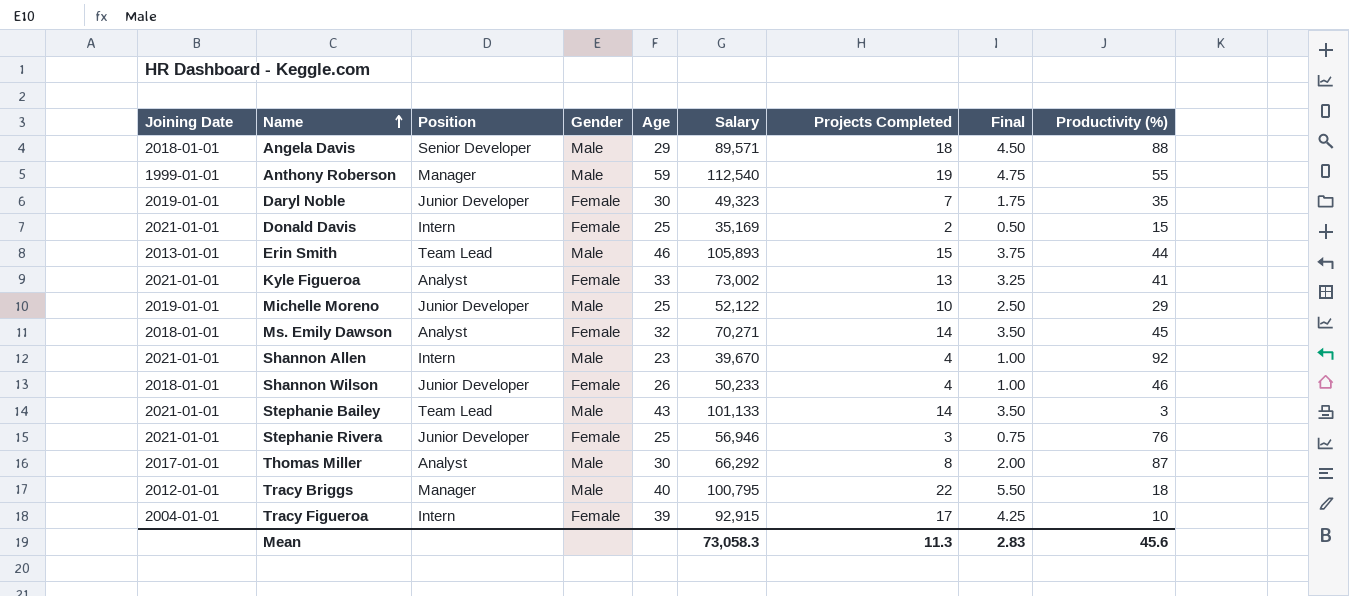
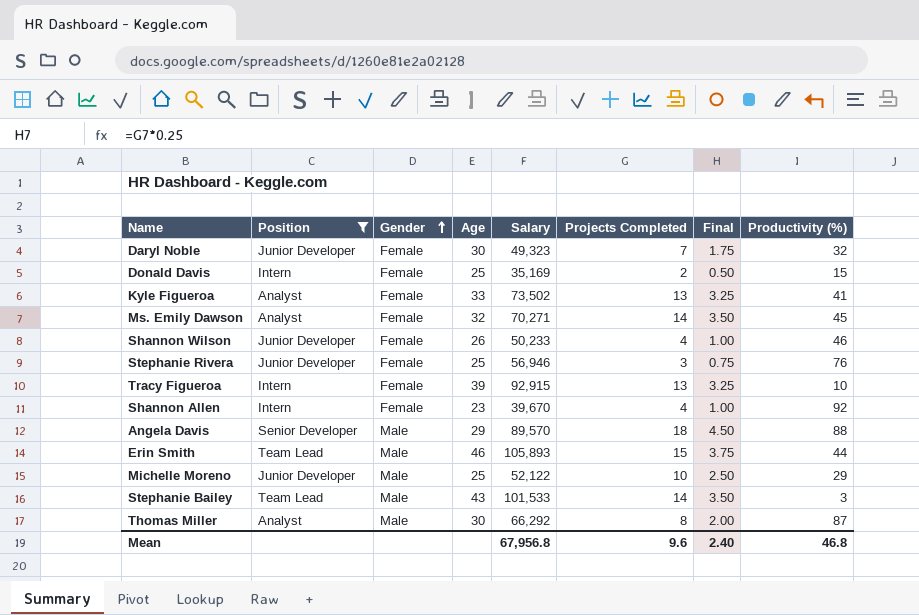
filter: none -> Position != Manager
row order: Name ascending -> Gender ascending
column Joining Date | position: 1 -> none
Daryl Noble | Productivity (%): 35 -> 32
Kyle Figueroa | Salary: 73,002 -> 73,502
Tracy Figueroa | Projects Completed: 17 -> 13
Tracy Figueroa | Final: 4.25 -> 3.25
Shannon Allen | Gender: Male -> Female
Angela Davis | Salary: 89,571 -> 89,570
Stephanie Bailey | Salary: 101,133 -> 101,533
Mean | Salary: 73,058.3 -> 67,956.8
Mean | Projects Completed: 11.3 -> 9.6
Mean | Final: 2.83 -> 2.40
Mean | Productivity (%): 45.6 -> 46.8

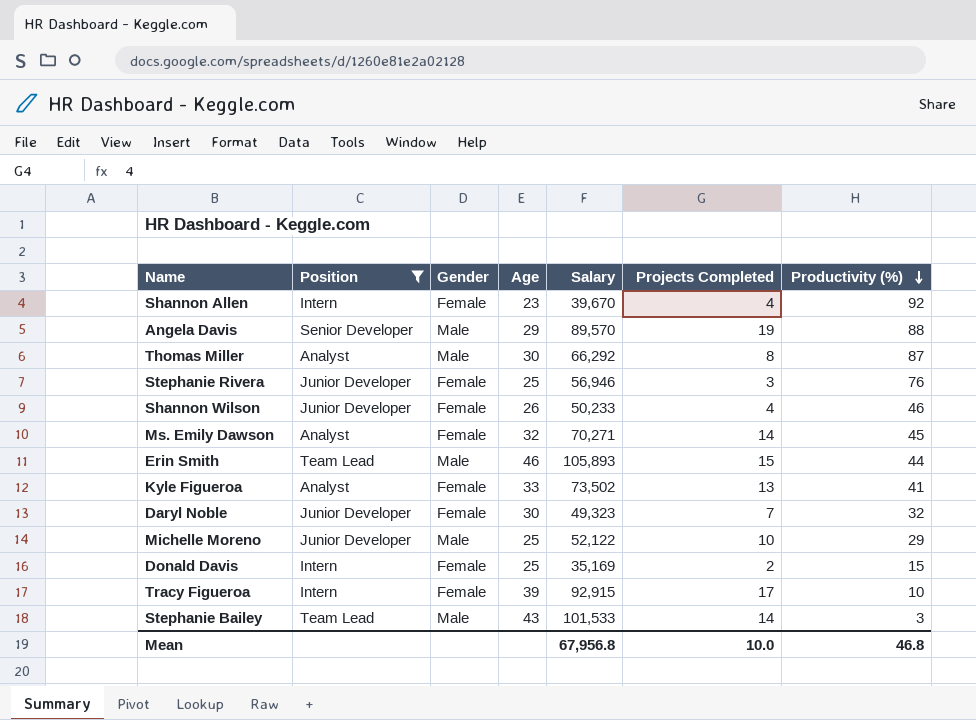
row order: Gender ascending -> Productivity (%) descending
column Final | formula: [Projects Completed] * 0.25 -> none
Angela Davis | Projects Completed: 18 -> 19
Tracy Figueroa | Projects Completed: 13 -> 17
Mean | Projects Completed: 9.6 -> 10.0

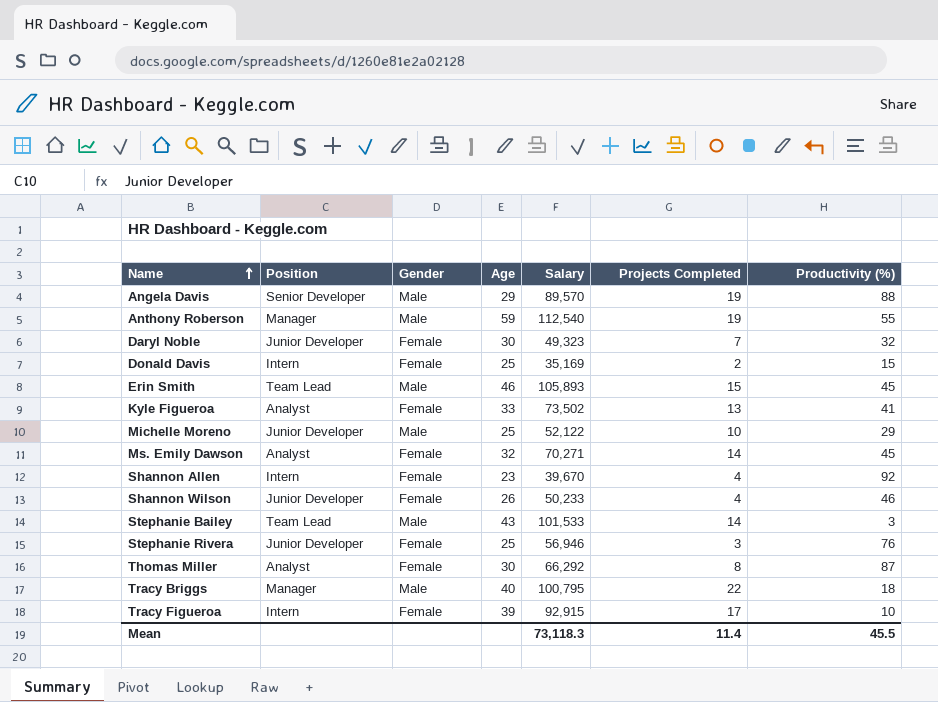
filter: Position != Manager -> none
row order: Productivity (%) descending -> Name ascending
Erin Smith | Productivity (%): 44 -> 45
Thomas Miller | Gender: Male -> Female
Mean | Salary: 67,956.8 -> 73,118.3
Mean | Projects Completed: 10.0 -> 11.4
Mean | Productivity (%): 46.8 -> 45.5

